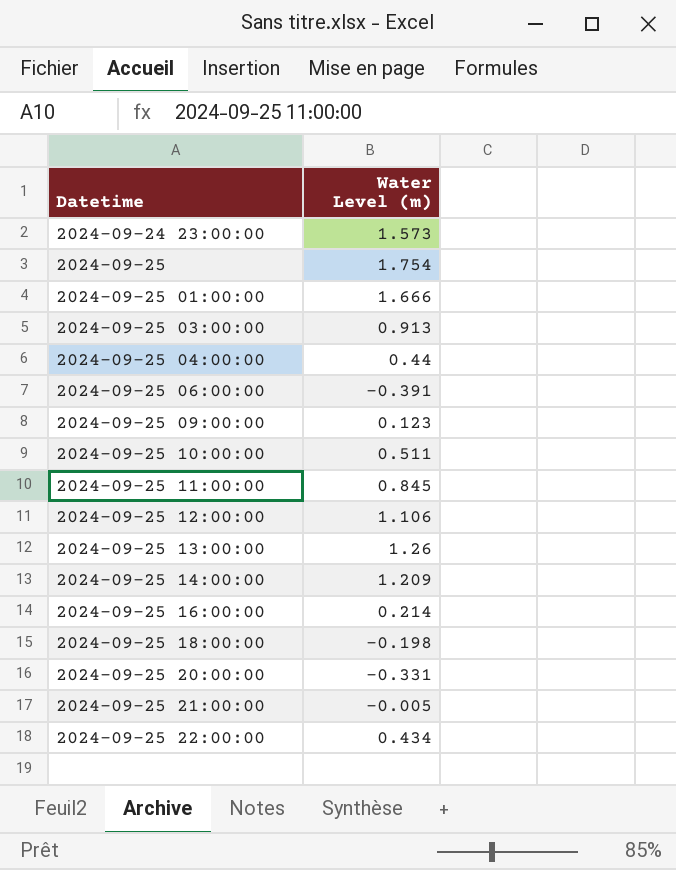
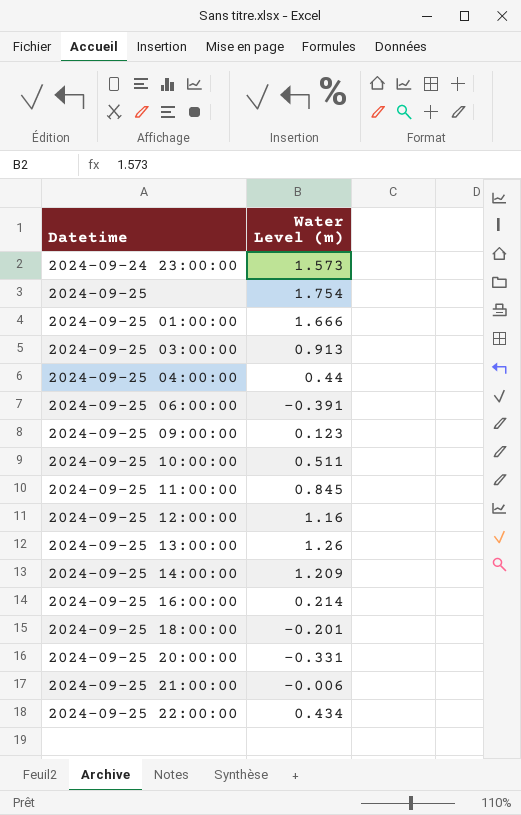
2024-09-25 12:00:00 | Water Level (m): 1.106 -> 1.16
2024-09-25 18:00:00 | Water Level (m): -0.198 -> -0.201
2024-09-25 21:00:00 | Water Level (m): -0.005 -> -0.006

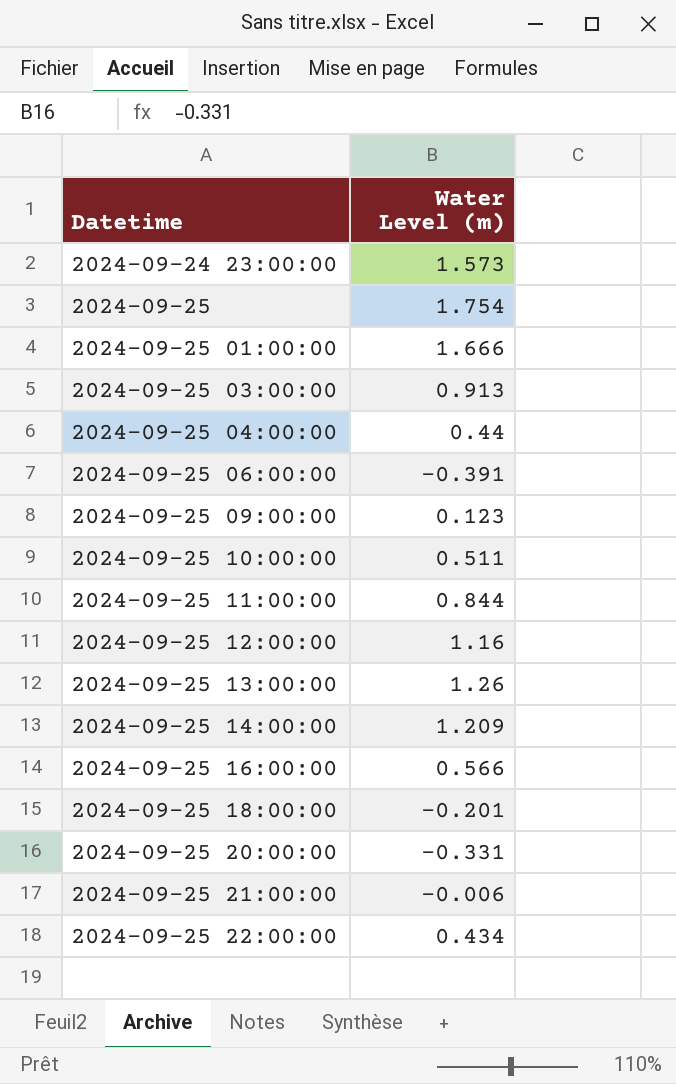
2024-09-25 11:00:00 | Water Level (m): 0.845 -> 0.844
2024-09-25 16:00:00 | Water Level (m): 0.214 -> 0.566

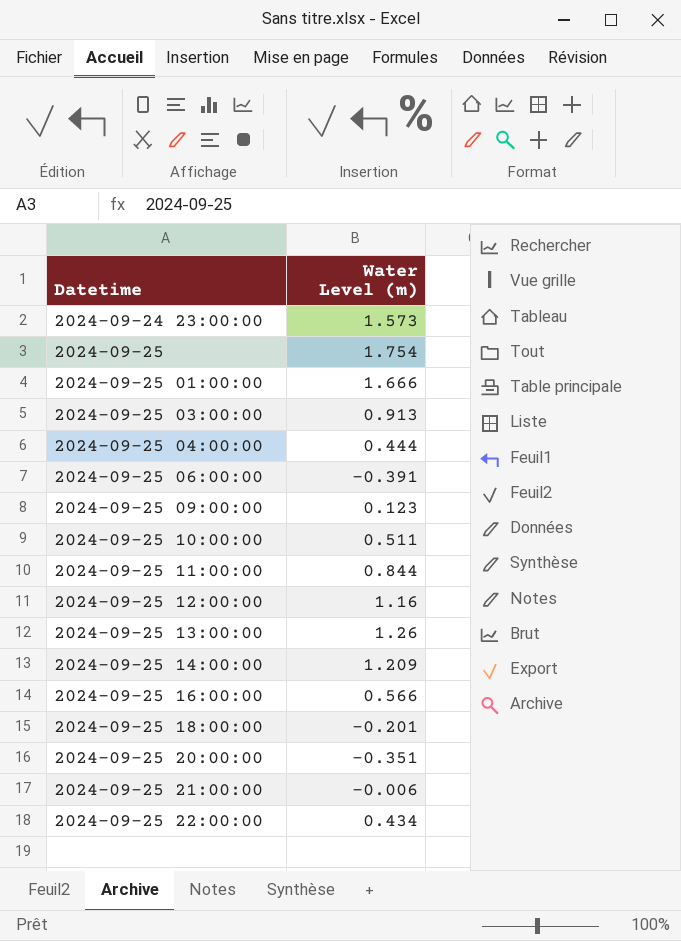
2024-09-25 04:00:00 | Water Level (m): 0.44 -> 0.444
2024-09-25 20:00:00 | Water Level (m): -0.331 -> -0.351

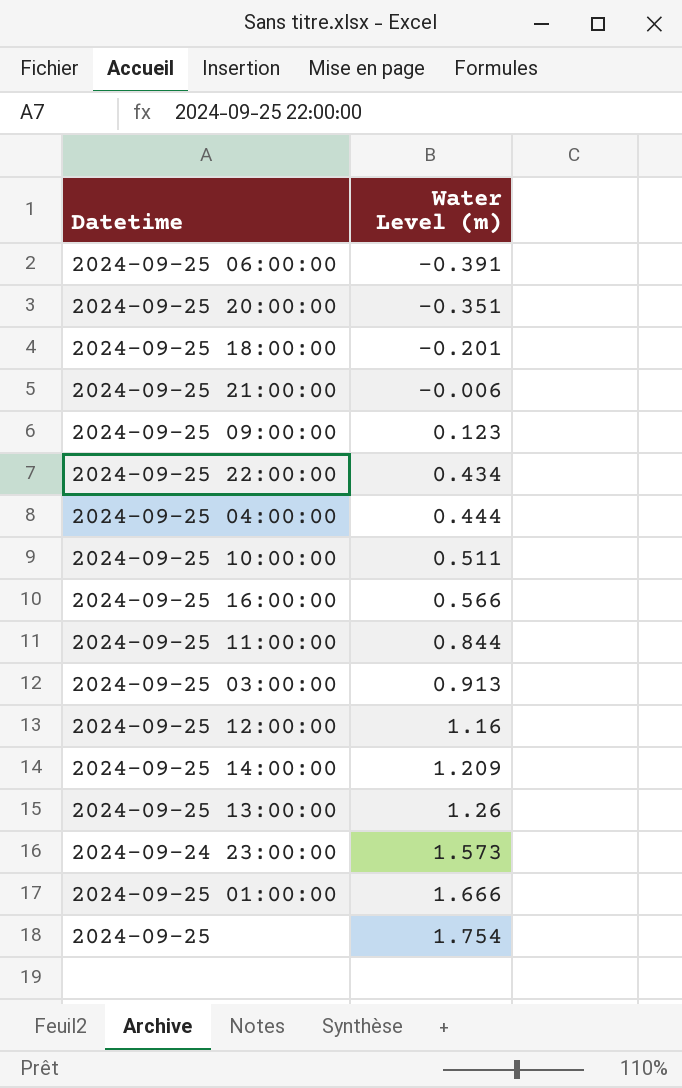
row order: Datetime ascending -> Water Level (m) ascending

